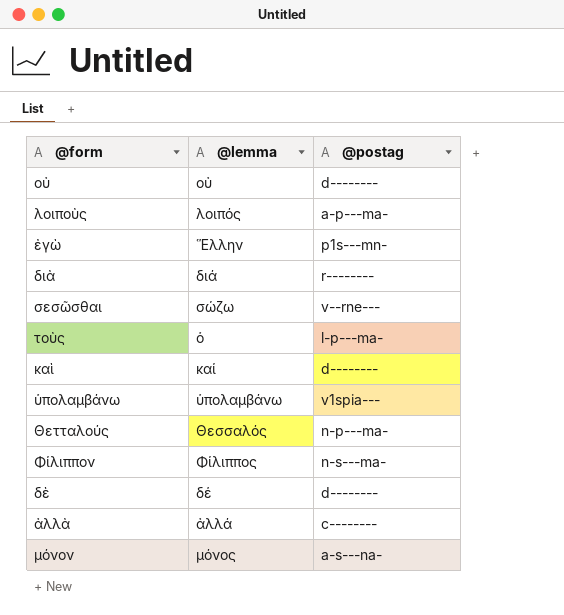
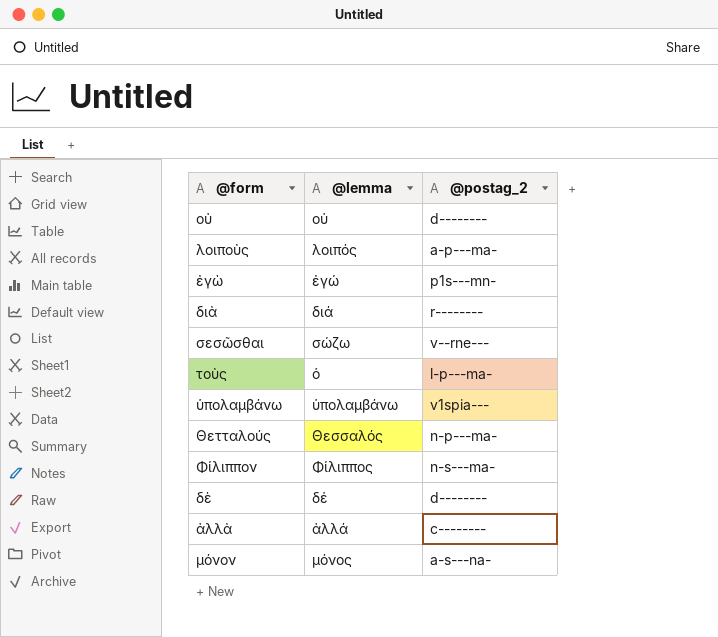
column name: @postag -> @postag_2
row καὶ: καί | d-------- -> none
ἐγὼ | @lemma: Ἕλλην -> ἐγώ

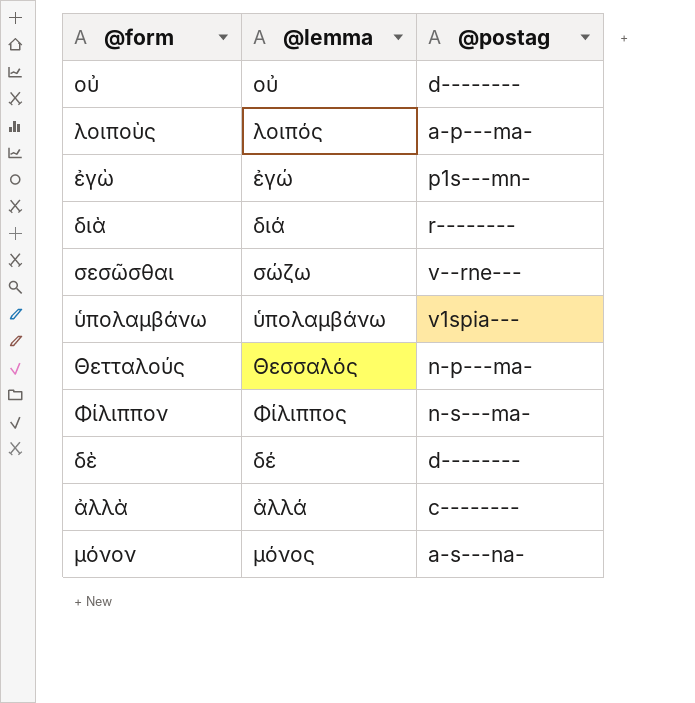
column name: @postag_2 -> @postag
row τοὺς: ὁ | l-p---ma- -> none

